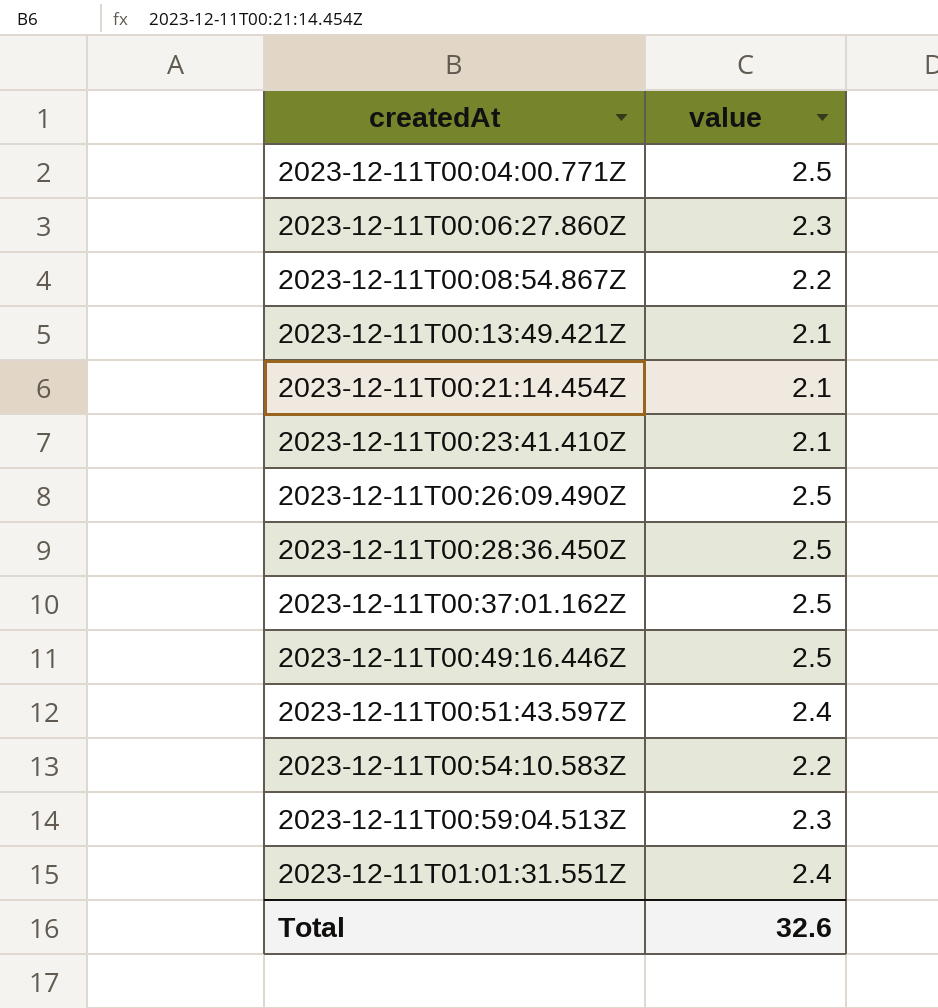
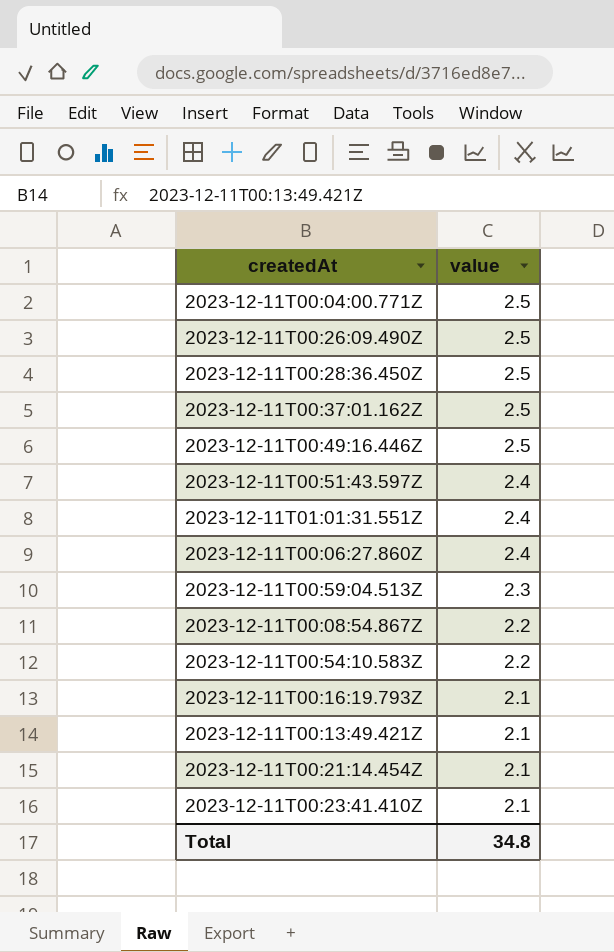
row order: createdAt ascending -> value descending
2023-12-11T00:06:27.860Z | value: 2.3 -> 2.4
row 2023-12-11T00:16:19.793Z: none -> 2.1
Total | value: 32.6 -> 34.8

